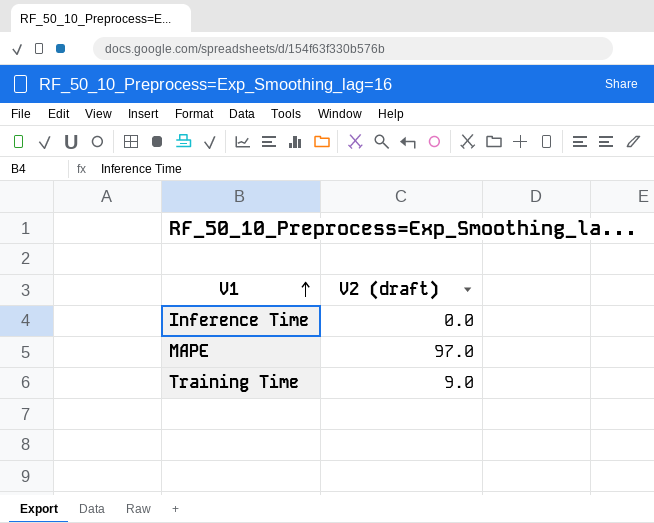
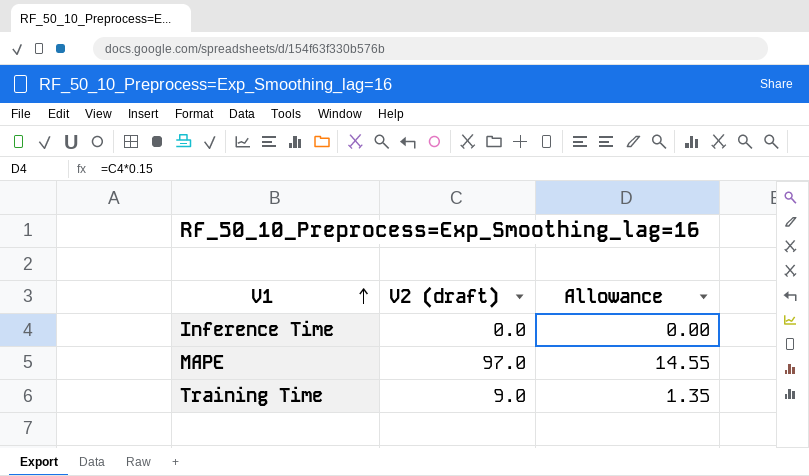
column Allowance | formula: none -> [V2 (draft)] * 0.15

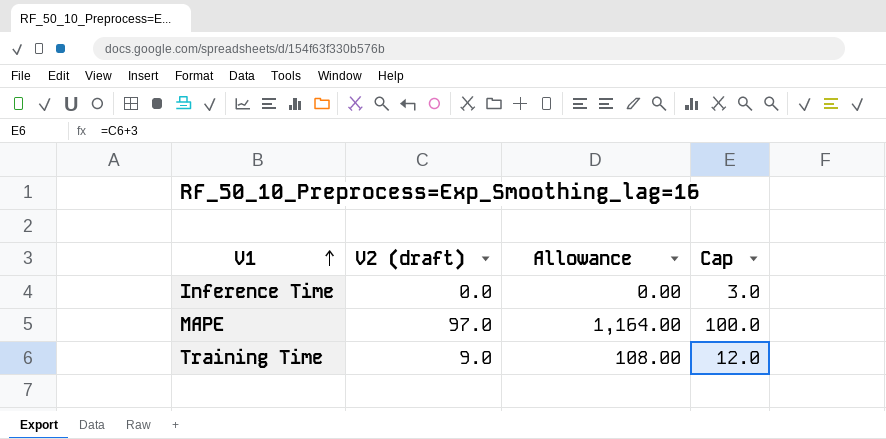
column Allowance | formula: [V2 (draft)] * 0.15 -> [V2 (draft)] * 12
column Cap | formula: none -> [V2 (draft)] + 3

